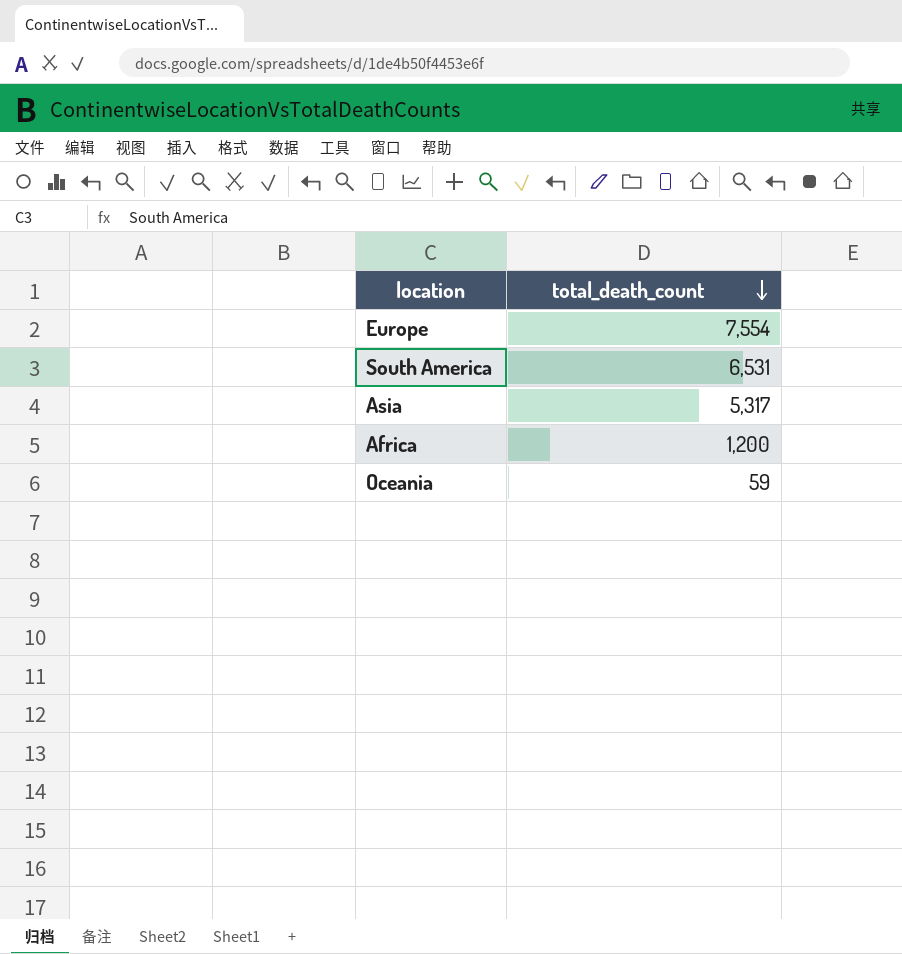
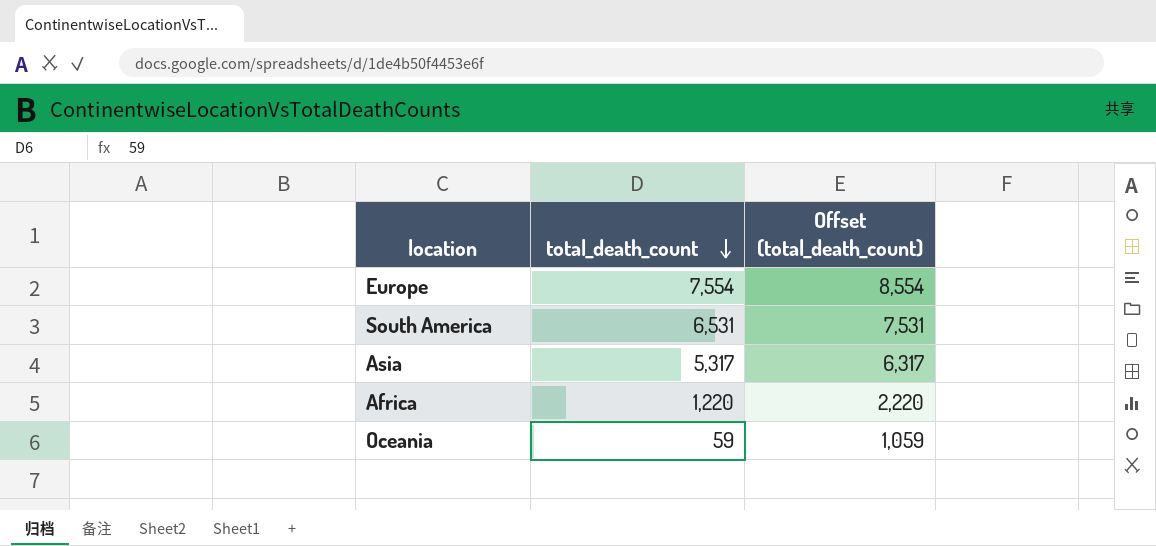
column Offset (total_death_count) | formula: none -> [total_death_count] + 1000
Africa | total_death_count: 1,200 -> 1,220

